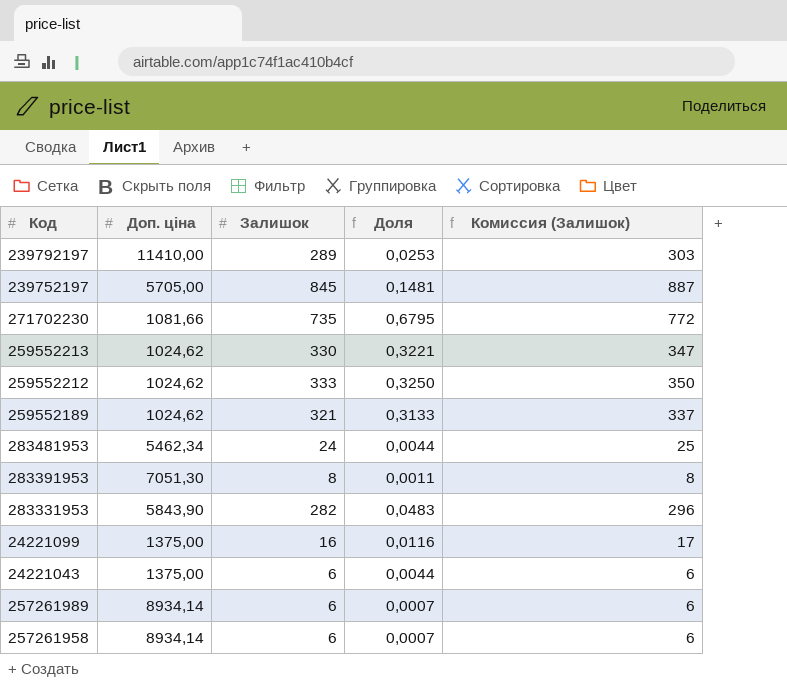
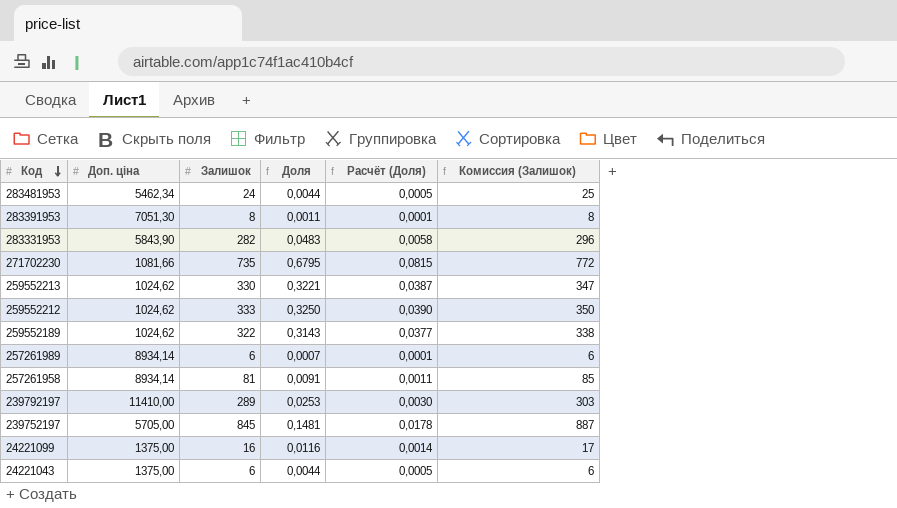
row order: none -> Код descending
column Расчёт (Доля) | formula: none -> [Доля] * 0,12
259552189 | Залишок: 321 -> 322
259552189 | Доля: 0,3133 -> 0,3143
259552189 | Комиссия (Залишок): 337 -> 338
257261958 | Залишок: 6 -> 81
257261958 | Доля: 0,0007 -> 0,0091
257261958 | Комиссия (Залишок): 6 -> 85

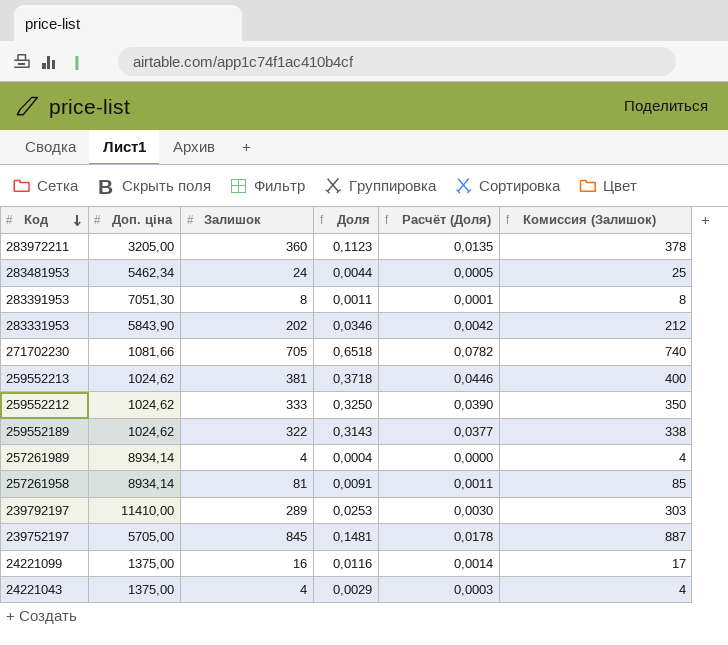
row 283972211: none -> 3205,00 | 360 | 0,1123 | 0,0135 | 378
283331953 | Залишок: 282 -> 202
283331953 | Доля: 0,0483 -> 0,0346
283331953 | Расчёт (Доля): 0,0058 -> 0,0042
283331953 | Комиссия (Залишок): 296 -> 212
271702230 | Залишок: 735 -> 705
271702230 | Доля: 0,6795 -> 0,6518
271702230 | Расчёт (Доля): 0,0815 -> 0,0782
271702230 | Комиссия (Залишок): 772 -> 740
259552213 | Залишок: 330 -> 381
259552213 | Доля: 0,3221 -> 0,3718
259552213 | Расчёт (Доля): 0,0387 -> 0,0446
259552213 | Комиссия (Залишок): 347 -> 400
257261989 | Залишок: 6 -> 4
257261989 | Доля: 0,0007 -> 0,0004
257261989 | Расчёт (Доля): 0,0001 -> 0,0000
257261989 | Комиссия (Залишок): 6 -> 4
24221043 | Залишок: 6 -> 4
24221043 | Доля: 0,0044 -> 0,0029
24221043 | Расчёт (Доля): 0,0005 -> 0,0003
24221043 | Комиссия (Залишок): 6 -> 4

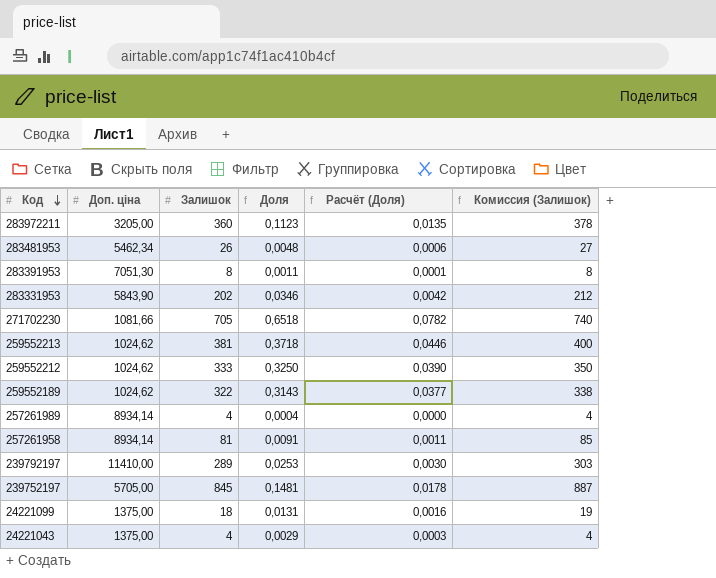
283481953 | Залишок: 24 -> 26
283481953 | Доля: 0,0044 -> 0,0048
283481953 | Расчёт (Доля): 0,0005 -> 0,0006
283481953 | Комиссия (Залишок): 25 -> 27
24221099 | Залишок: 16 -> 18
24221099 | Доля: 0,0116 -> 0,0131
24221099 | Расчёт (Доля): 0,0014 -> 0,0016
24221099 | Комиссия (Залишок): 17 -> 19

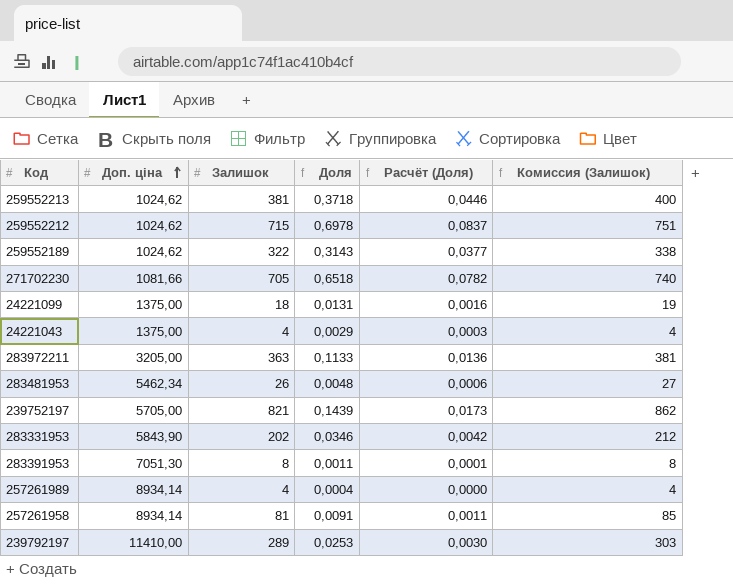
row order: Код descending -> Доп. ціна ascending
259552212 | Залишок: 333 -> 715
259552212 | Доля: 0,3250 -> 0,6978
259552212 | Расчёт (Доля): 0,0390 -> 0,0837
259552212 | Комиссия (Залишок): 350 -> 751
283972211 | Залишок: 360 -> 363
283972211 | Доля: 0,1123 -> 0,1133
283972211 | Расчёт (Доля): 0,0135 -> 0,0136
283972211 | Комиссия (Залишок): 378 -> 381
239752197 | Залишок: 845 -> 821
239752197 | Доля: 0,1481 -> 0,1439
239752197 | Расчёт (Доля): 0,0178 -> 0,0173
239752197 | Комиссия (Залишок): 887 -> 862

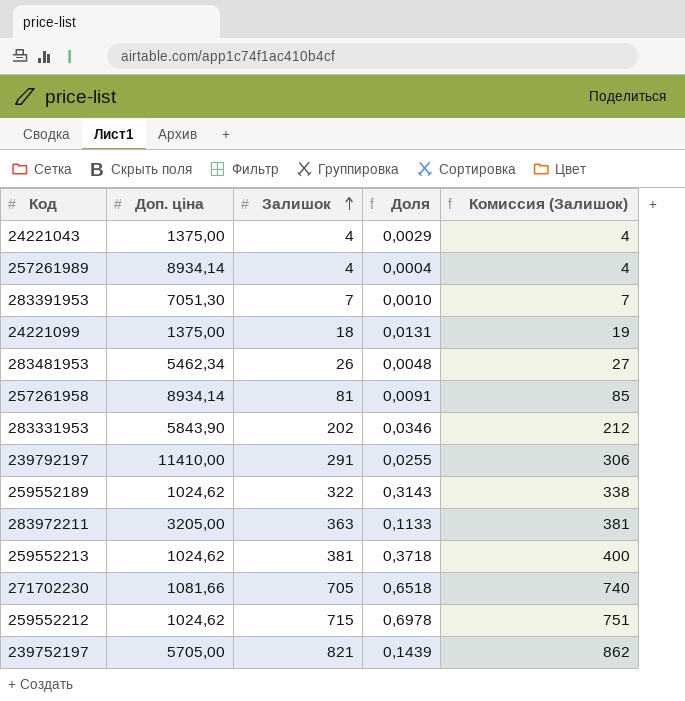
row order: Доп. ціна ascending -> Залишок ascending
column Расчёт (Доля) | formula: [Доля] * 0,12 -> none
283391953 | Залишок: 8 -> 7
283391953 | Доля: 0,0011 -> 0,0010
283391953 | Комиссия (Залишок): 8 -> 7
239792197 | Залишок: 289 -> 291
239792197 | Доля: 0,0253 -> 0,0255
239792197 | Комиссия (Залишок): 303 -> 306

